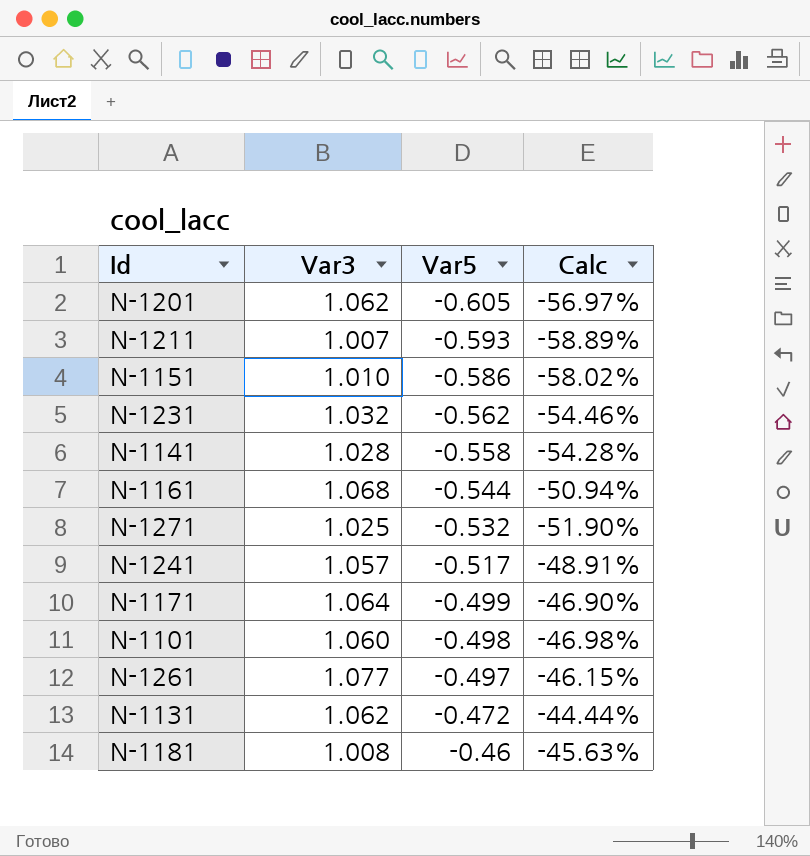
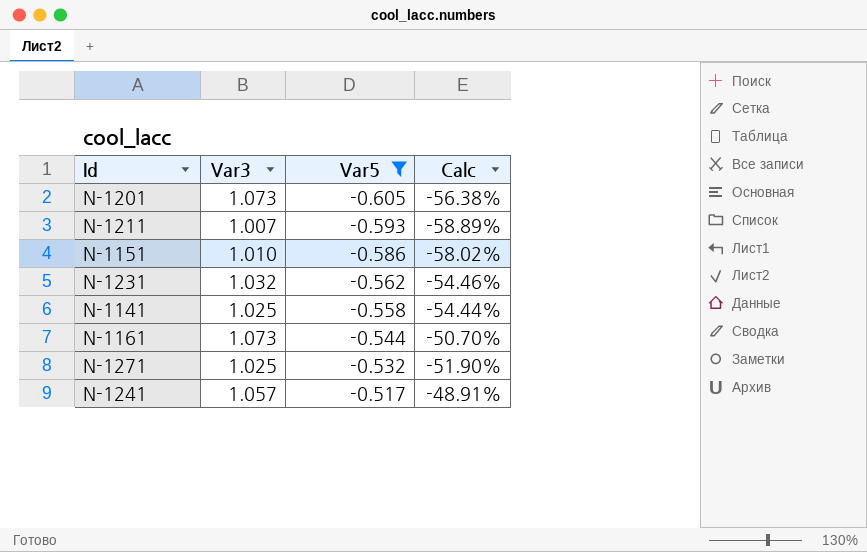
filter: none -> Var5 <= -0.517
N-1201 | Var3: 1.062 -> 1.073
N-1201 | Calc: -56.97% -> -56.38%
N-1141 | Var3: 1.028 -> 1.025
N-1141 | Calc: -54.28% -> -54.44%
N-1161 | Var3: 1.068 -> 1.073
N-1161 | Calc: -50.94% -> -50.70%

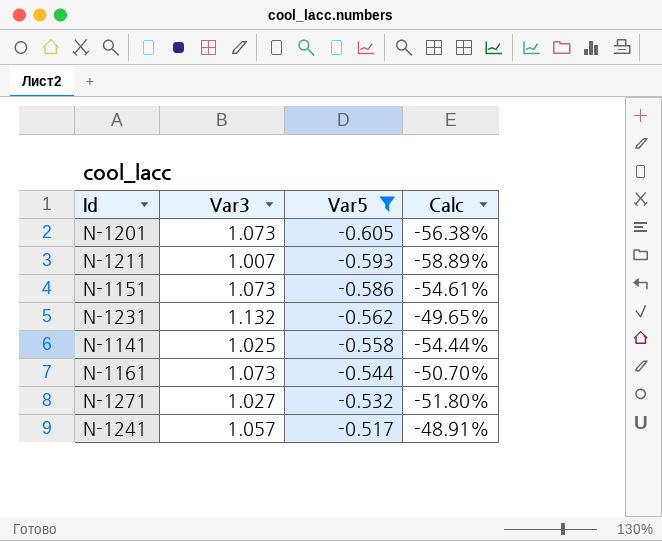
N-1151 | Var3: 1.010 -> 1.073
N-1151 | Calc: -58.02% -> -54.61%
N-1231 | Var3: 1.032 -> 1.132
N-1231 | Calc: -54.46% -> -49.65%
N-1271 | Var3: 1.025 -> 1.027
N-1271 | Calc: -51.90% -> -51.80%

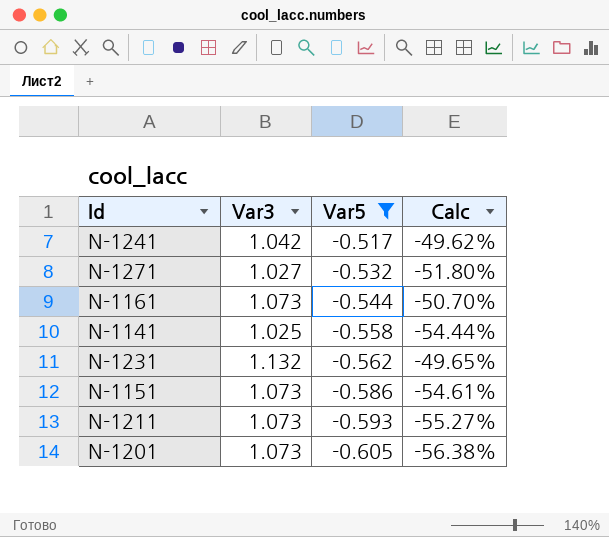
row order: Var5 ascending -> Var5 descending
N-1241 | Var3: 1.057 -> 1.042
N-1241 | Calc: -48.91% -> -49.62%
N-1211 | Var3: 1.007 -> 1.073
N-1211 | Calc: -58.89% -> -55.27%

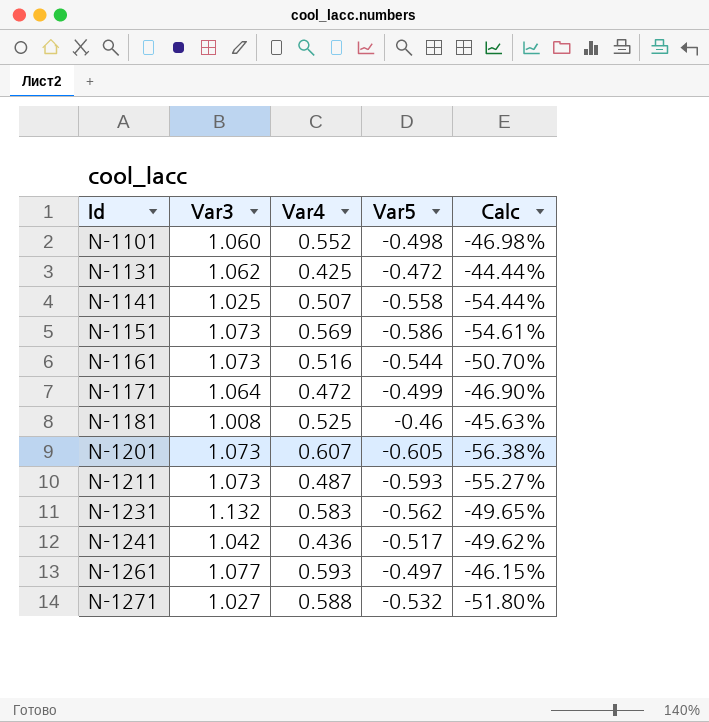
filter: Var5 <= -0.517 -> none
row order: Var5 descending -> Id ascending
column Var4 | position: none -> 3

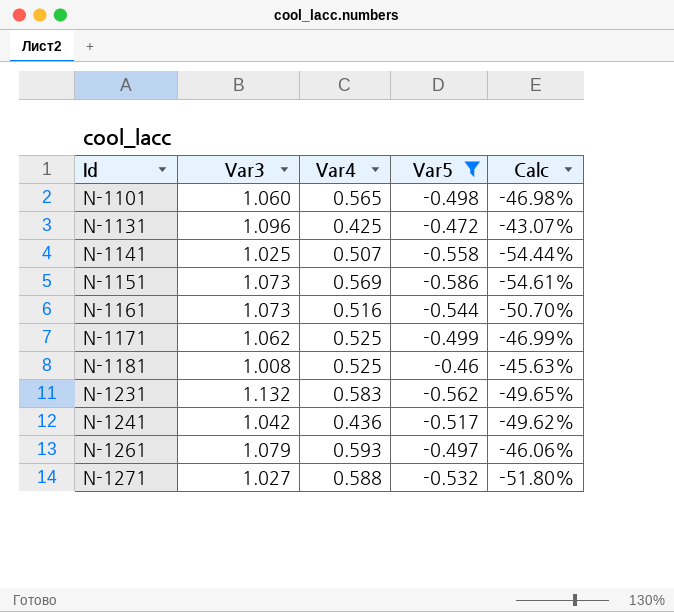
filter: none -> Var5 >= -0.586
N-1101 | Var4: 0.552 -> 0.565
N-1131 | Var3: 1.062 -> 1.096
N-1131 | Calc: -44.44% -> -43.07%
N-1171 | Var3: 1.064 -> 1.062
N-1171 | Var4: 0.472 -> 0.525
N-1171 | Calc: -46.90% -> -46.99%
N-1261 | Var3: 1.077 -> 1.079
N-1261 | Calc: -46.15% -> -46.06%

